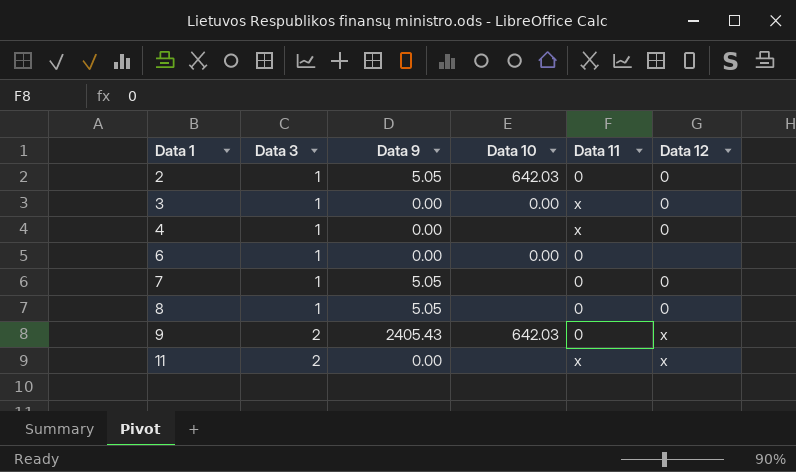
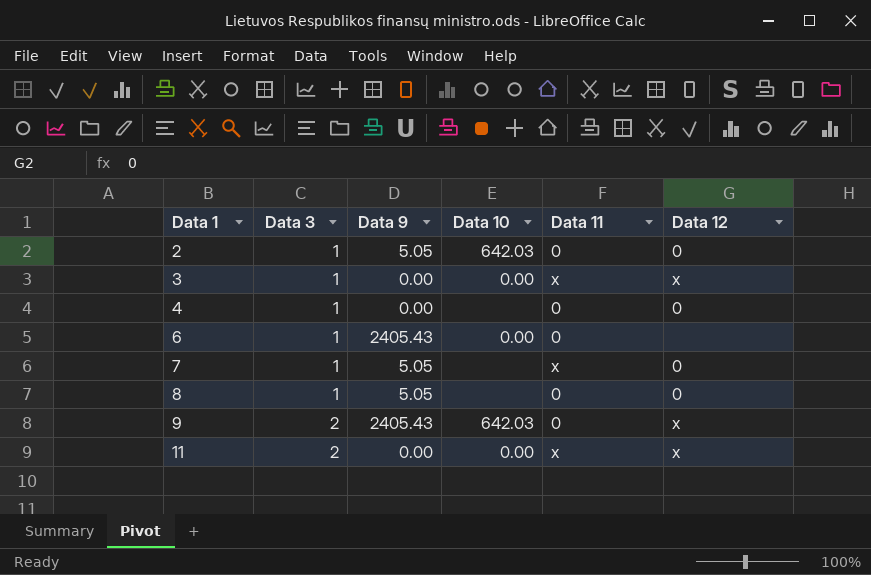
3 | Data 12: 0 -> x
4 | Data 11: x -> 0
6 | Data 9: 0.00 -> 2405.43
7 | Data 11: 0 -> x
11 | Data 10: none -> 0.00

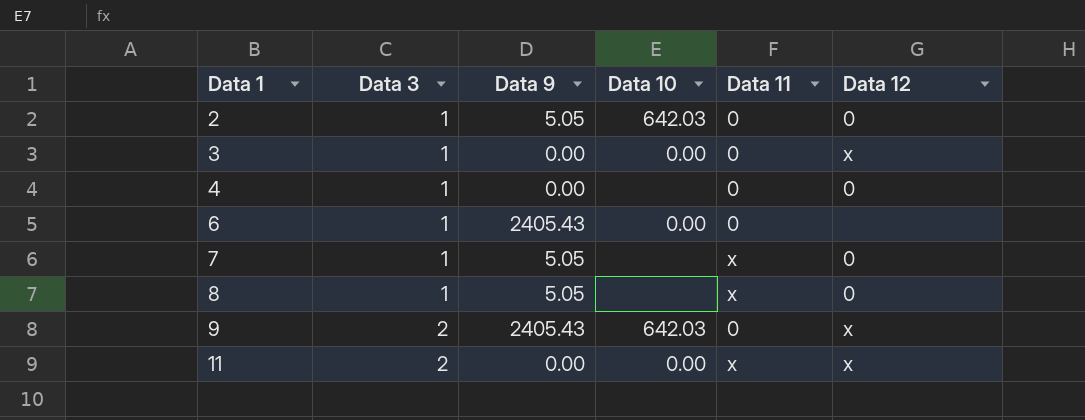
3 | Data 11: x -> 0
8 | Data 11: 0 -> x

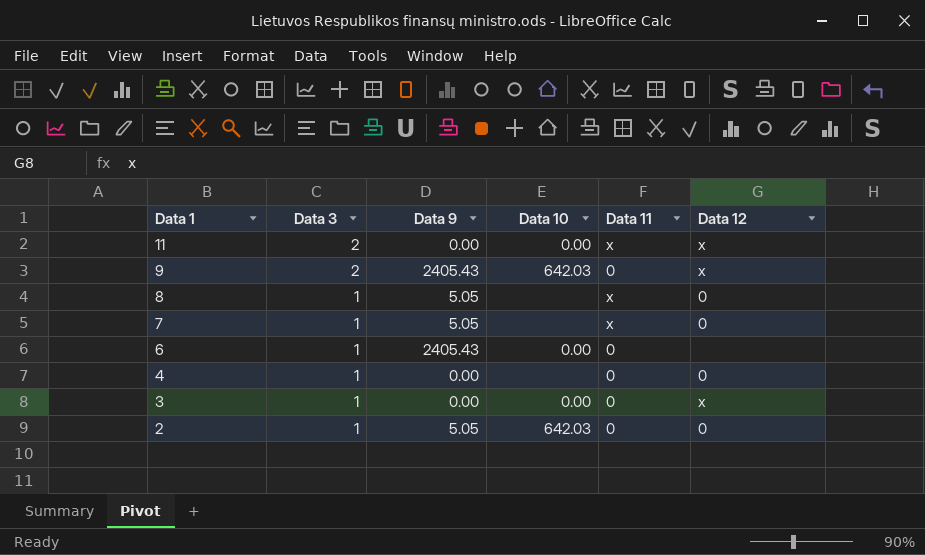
row order: Data 1 ascending -> Data 1 descending

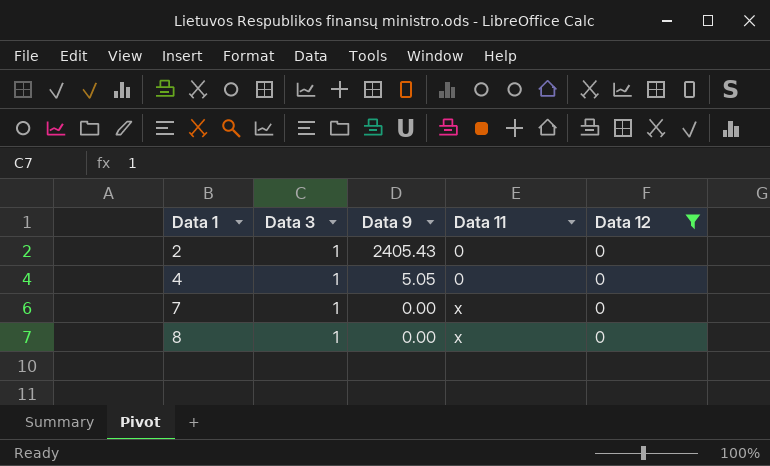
filter: none -> Data 12 = 0
row order: Data 1 descending -> Data 1 ascending
column Data 10 | position: 4 -> none
2 | Data 9: 5.05 -> 2405.43
4 | Data 9: 0.00 -> 5.05
7 | Data 9: 5.05 -> 0.00
8 | Data 9: 5.05 -> 0.00

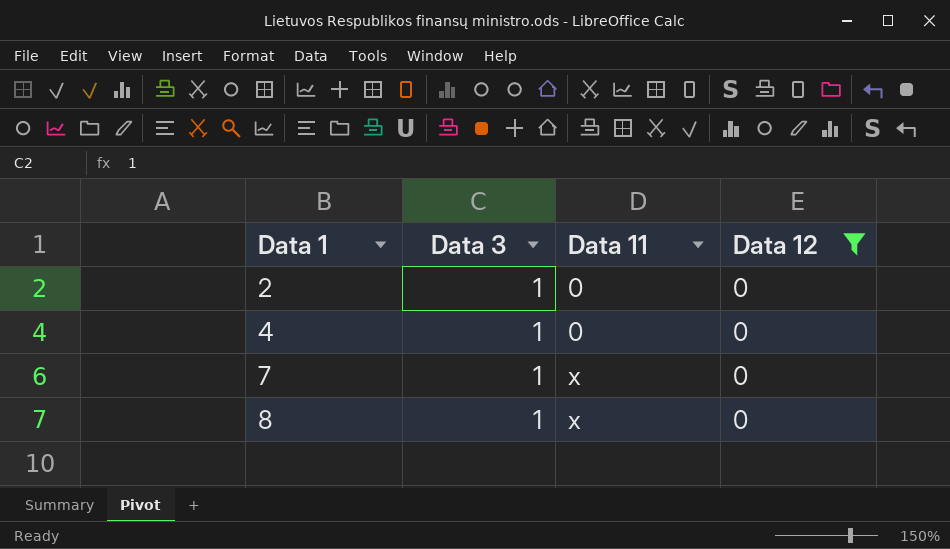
column Data 9 | position: 3 -> none

